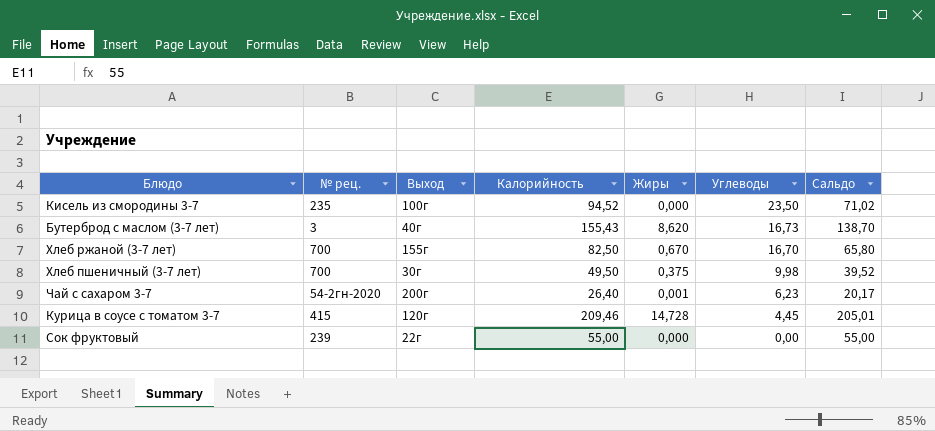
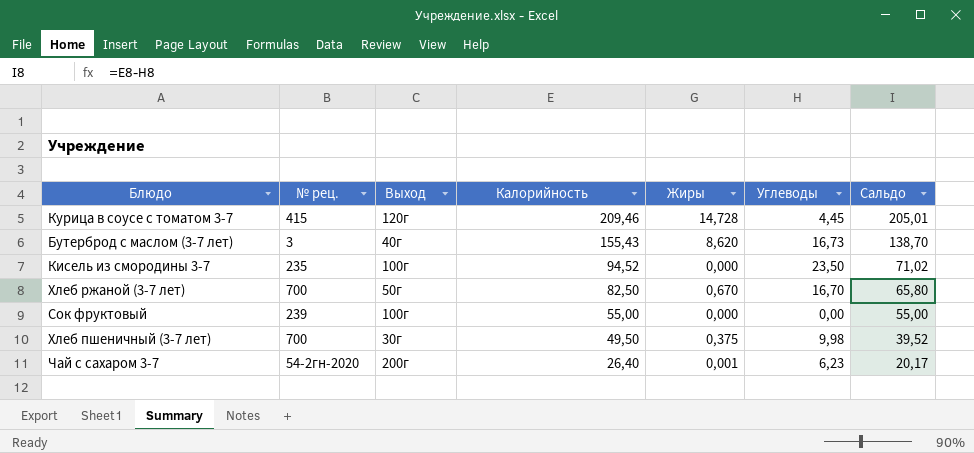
row order: Углеводы descending -> Калорийность descending
Хлеб ржаной (3-7 лет) | Выход: 155г -> 50г
Сок фруктовый | Выход: 22г -> 100г

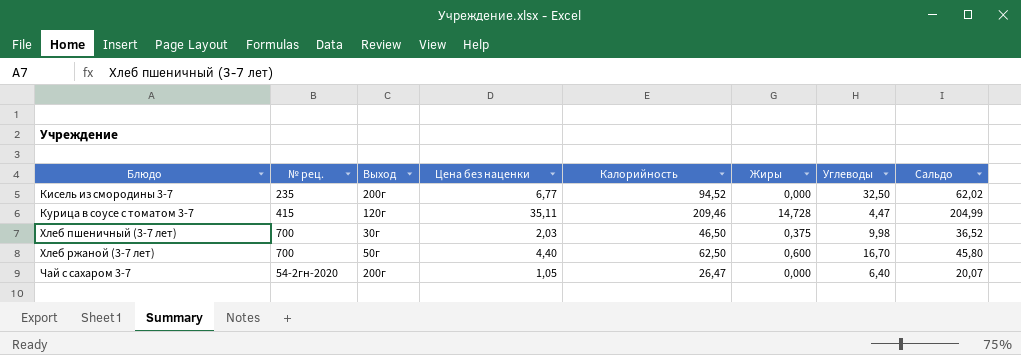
row order: Калорийность descending -> Блюдо ascending
column Цена без наценки | position: none -> 4
row Бутерброд с маслом (3-7 лет): 3 | 40г | 155,43 | 8,620 | 16,73 | 138,70 -> none
row Сок фруктовый: 239 | 100г | 55,00 | 0,000 | 0,00 | 55,00 -> none
Кисель из смородины 3-7 | Выход: 100г -> 200г
Кисель из смородины 3-7 | Углеводы: 23,50 -> 32,50
Кисель из смородины 3-7 | Сальдо: 71,02 -> 62,02
Курица в соусе с томатом 3-7 | Углеводы: 4,45 -> 4,47
Курица в соусе с томатом 3-7 | Сальдо: 205,01 -> 204,99
Хлеб пшеничный (3-7 лет) | Калорийность: 49,50 -> 46,50
Хлеб пшеничный (3-7 лет) | Сальдо: 39,52 -> 36,52
Хлеб ржаной (3-7 лет) | Калорийность: 82,50 -> 62,50
Хлеб ржаной (3-7 лет) | Жиры: 0,670 -> 0,600
Хлеб ржаной (3-7 лет) | Сальдо: 65,80 -> 45,80
Чай с сахаром 3-7 | Калорийность: 26,40 -> 26,47
Чай с сахаром 3-7 | Жиры: 0,001 -> 0,000
Чай с сахаром 3-7 | Углеводы: 6,23 -> 6,40
Чай с сахаром 3-7 | Сальдо: 20,17 -> 20,07

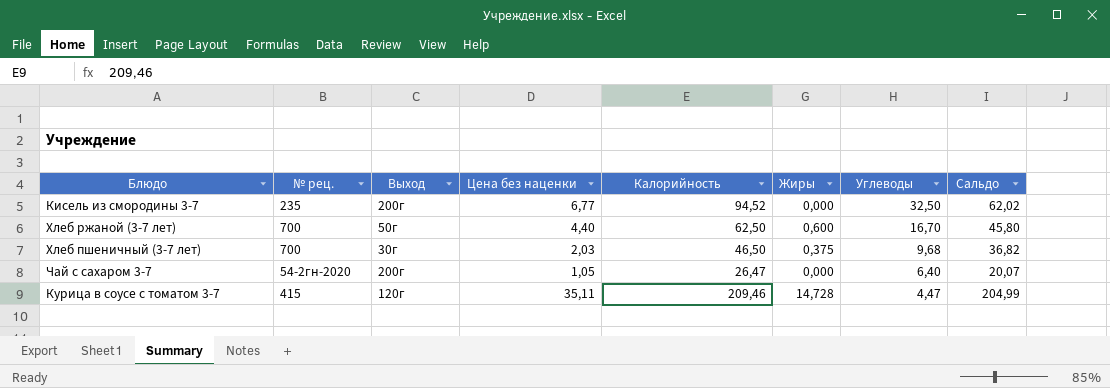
row order: Блюдо ascending -> Углеводы descending
Хлеб пшеничный (3-7 лет) | Углеводы: 9,98 -> 9,68
Хлеб пшеничный (3-7 лет) | Сальдо: 36,52 -> 36,82

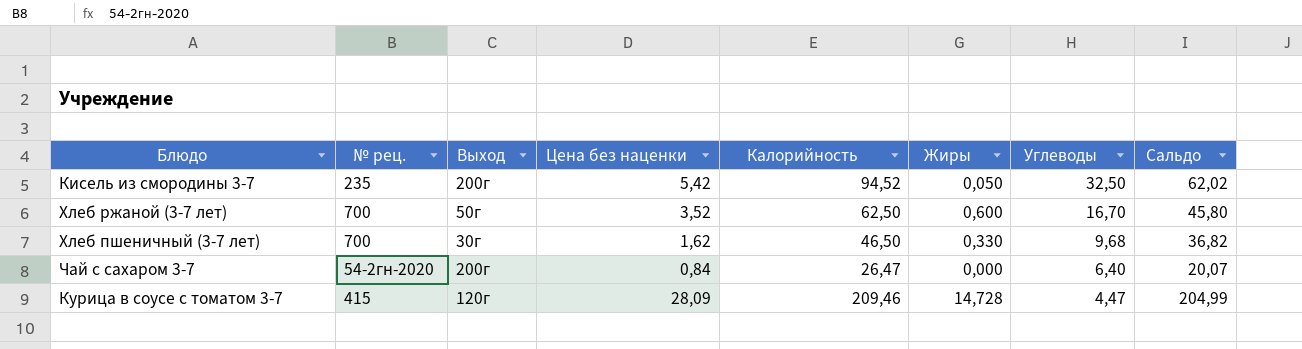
Кисель из смородины 3-7 | Цена без наценки: 6,77 -> 5,42
Кисель из смородины 3-7 | Жиры: 0,000 -> 0,050
Хлеб ржаной (3-7 лет) | Цена без наценки: 4,40 -> 3,52
Хлеб пшеничный (3-7 лет) | Цена без наценки: 2,03 -> 1,62
Хлеб пшеничный (3-7 лет) | Жиры: 0,375 -> 0,330
Чай с сахаром 3-7 | Цена без наценки: 1,05 -> 0,84
Курица в соусе с томатом 3-7 | Цена без наценки: 35,11 -> 28,09

